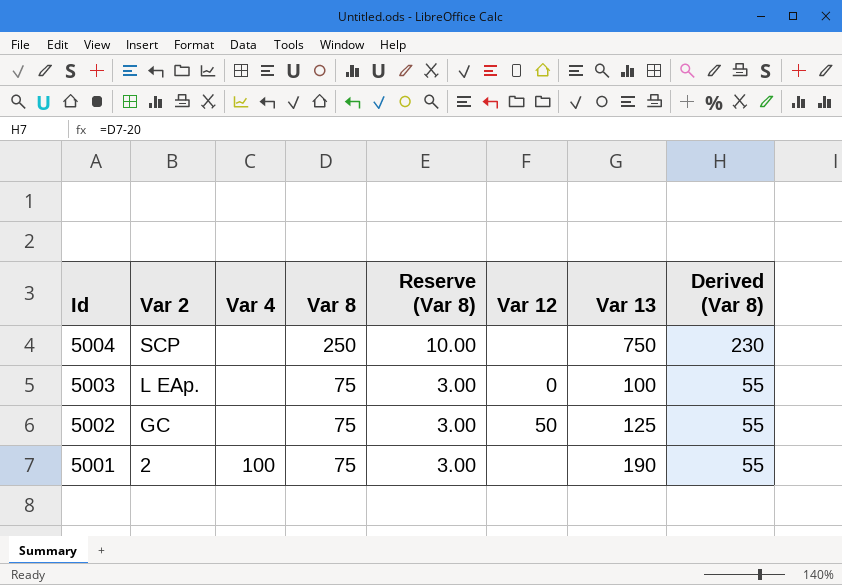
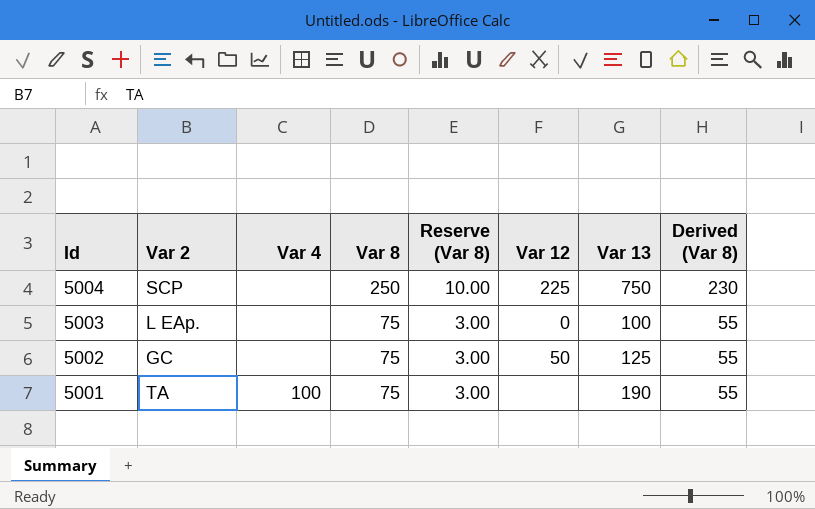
5004 | Var 12: none -> 225
5001 | Var 2: 2 -> TA

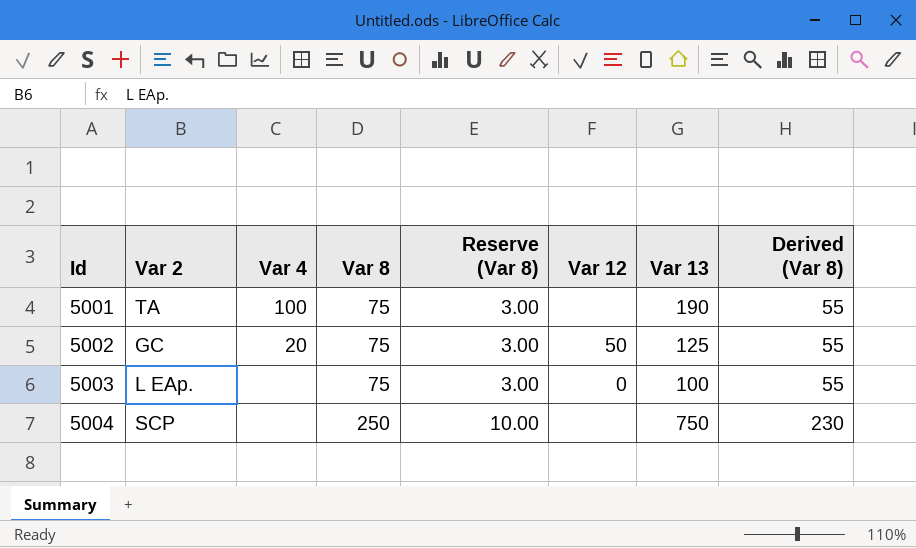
row order: Id descending -> Id ascending
5002 | Var 4: none -> 20
5004 | Var 12: 225 -> none

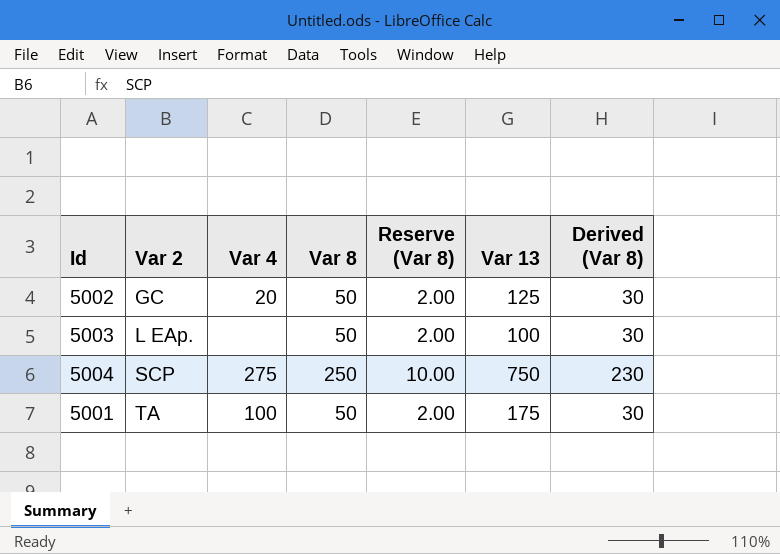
row order: Id ascending -> Var 2 ascending
column Var 12 | position: 6 -> none
5002 | Var 8: 75 -> 50
5002 | Reserve (Var 8): 3.00 -> 2.00
5002 | Derived (Var 8): 55 -> 30
5003 | Var 8: 75 -> 50
5003 | Reserve (Var 8): 3.00 -> 2.00
5003 | Derived (Var 8): 55 -> 30
5004 | Var 4: none -> 275
5001 | Var 8: 75 -> 50
5001 | Reserve (Var 8): 3.00 -> 2.00
5001 | Var 13: 190 -> 175
5001 | Derived (Var 8): 55 -> 30

